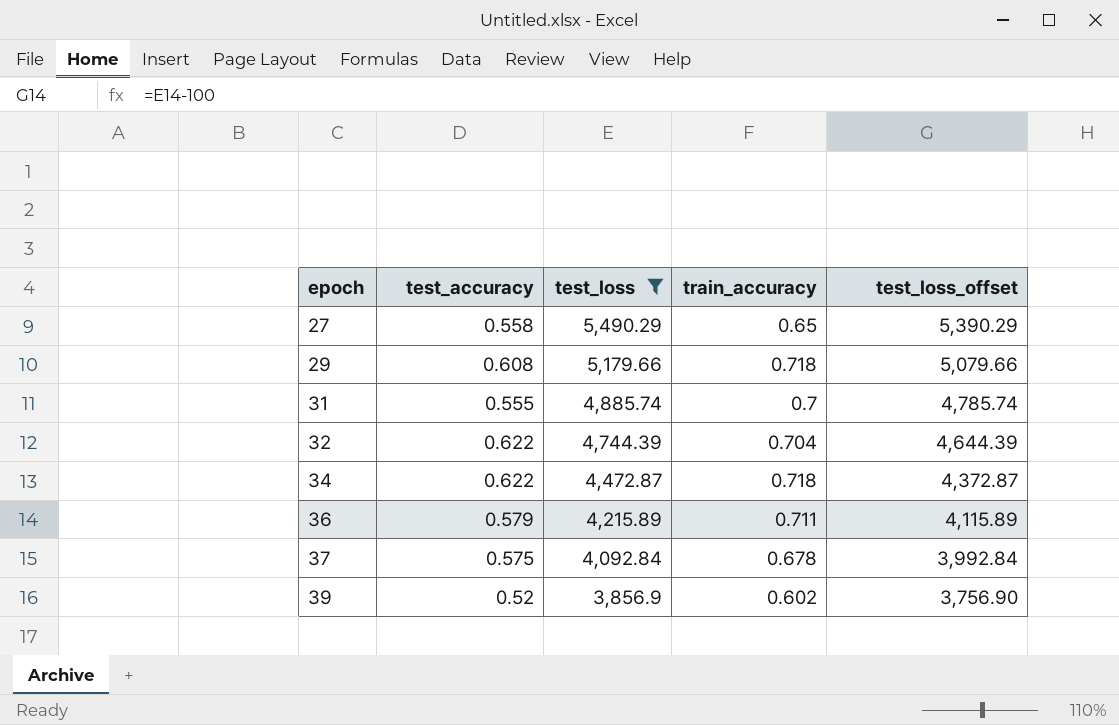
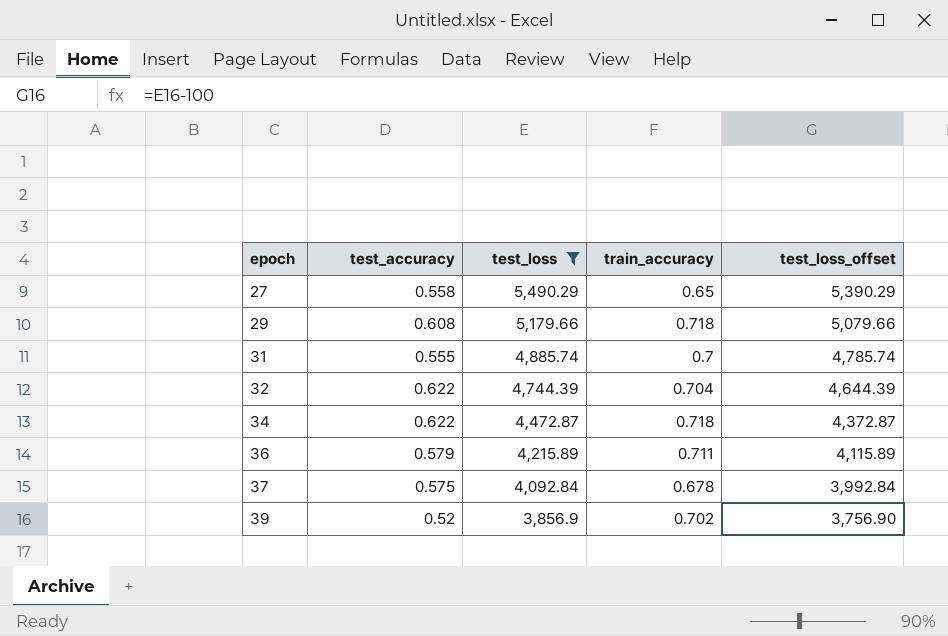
39 | train_accuracy: 0.602 -> 0.702

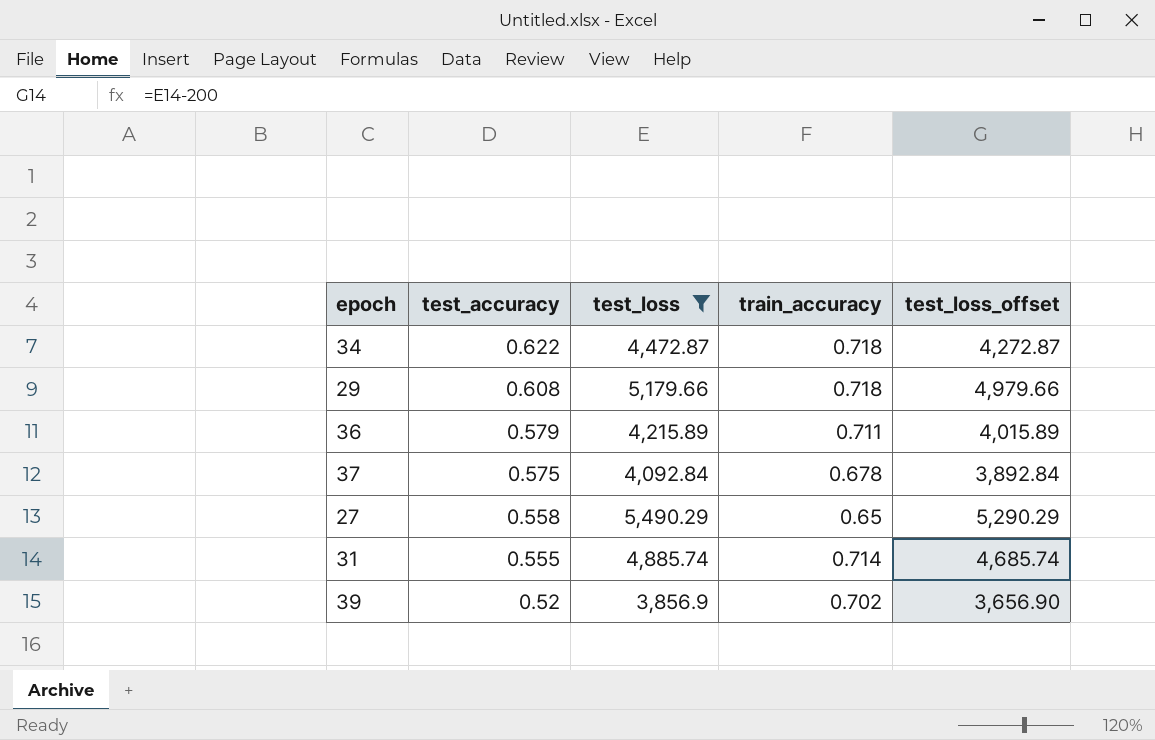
row order: epoch ascending -> test_accuracy descending
column test_loss_offset | formula: [test_loss] - 100 -> [test_loss] - 200
row 32: 0.622 | 4,744.39 | 0.704 | 4,644.39 -> none
31 | train_accuracy: 0.7 -> 0.714

